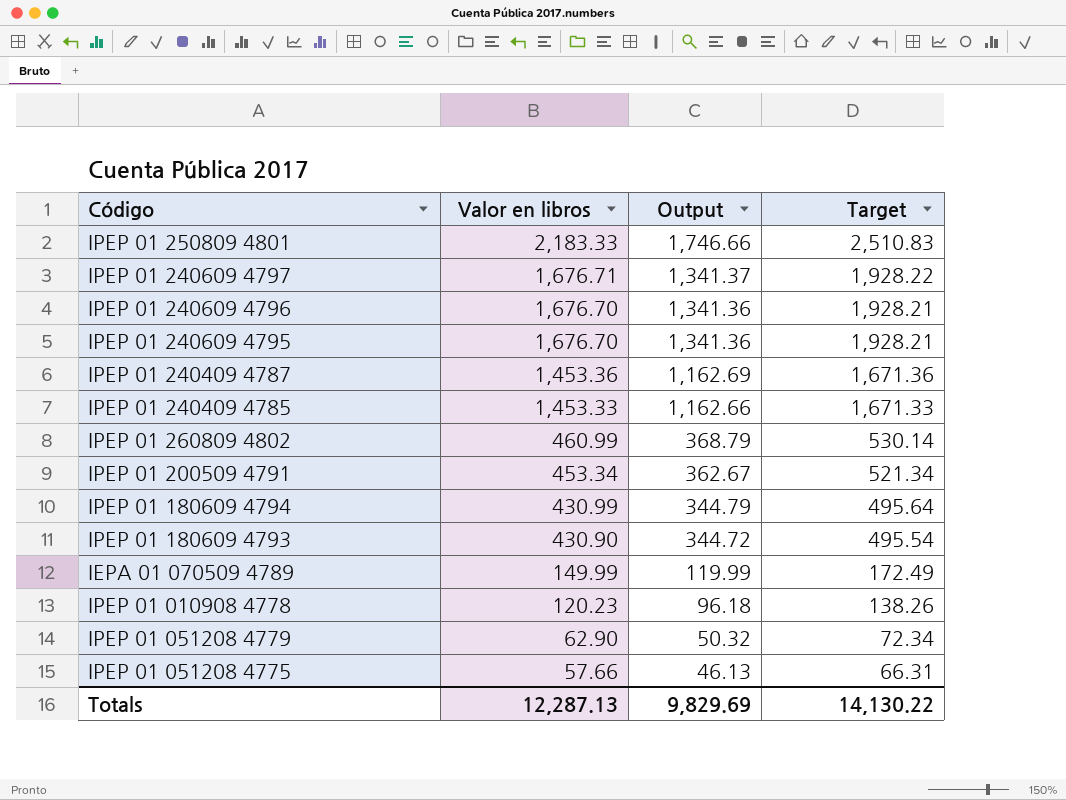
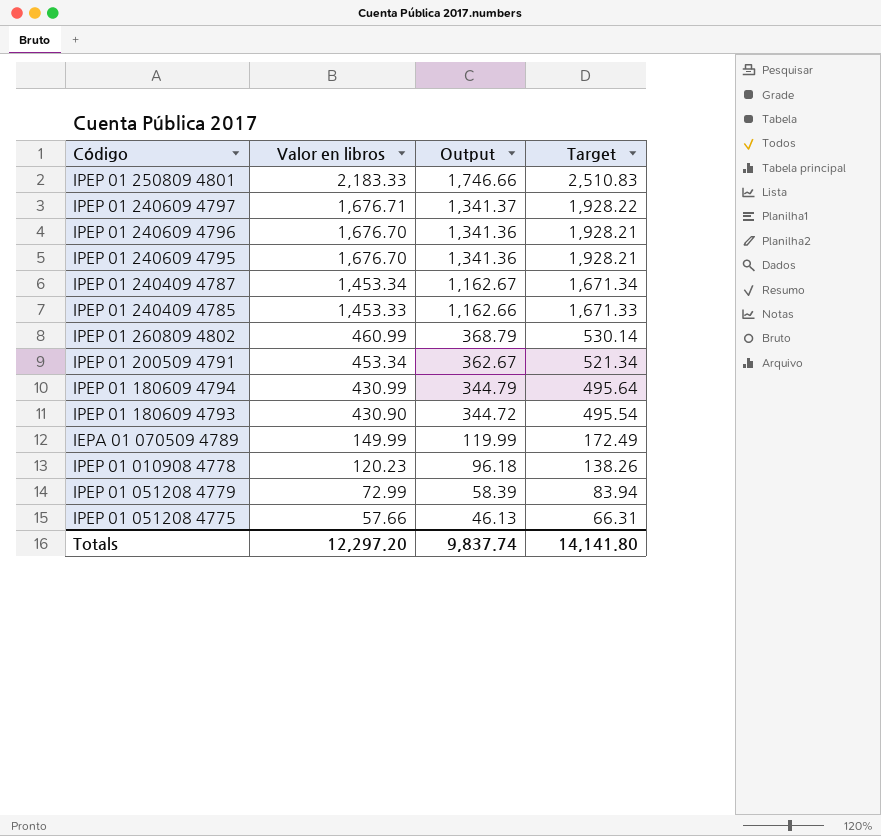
IPEP 01 240409 4787 | Valor en libros: 1,453.36 -> 1,453.34
IPEP 01 240409 4787 | Output: 1,162.69 -> 1,162.67
IPEP 01 240409 4787 | Target: 1,671.36 -> 1,671.34
IPEP 01 051208 4779 | Valor en libros: 62.90 -> 72.99
IPEP 01 051208 4779 | Output: 50.32 -> 58.39
IPEP 01 051208 4779 | Target: 72.34 -> 83.94
Totals | Valor en libros: 12,287.13 -> 12,297.20
Totals | Output: 9,829.69 -> 9,837.74
Totals | Target: 14,130.22 -> 14,141.80

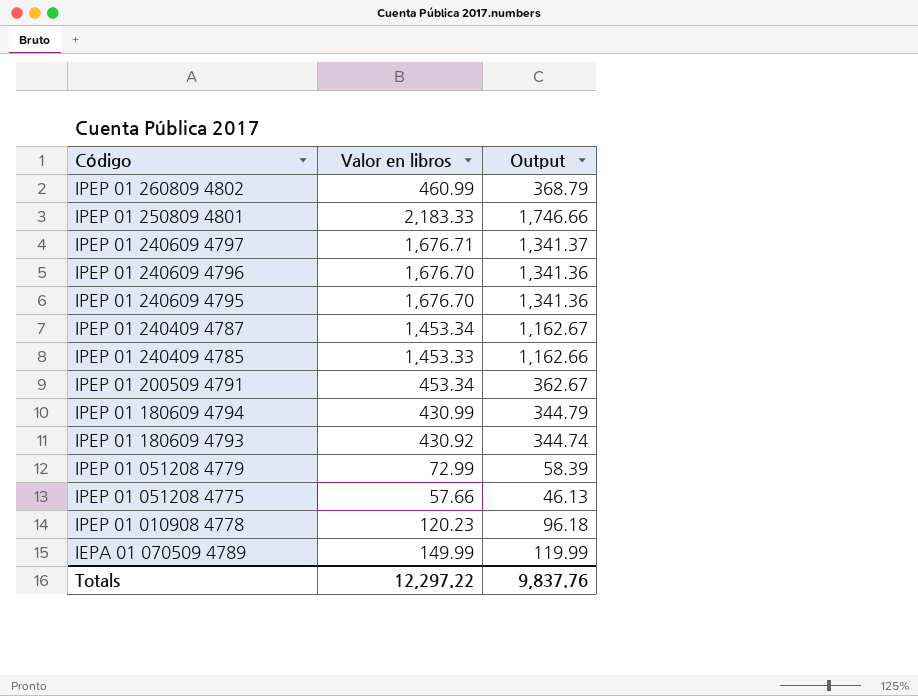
row order: Valor en libros descending -> Código descending
column Target | formula: [Valor en libros] * 1.15 -> none
IPEP 01 180609 4793 | Valor en libros: 430.90 -> 430.92
IPEP 01 180609 4793 | Output: 344.72 -> 344.74
Totals | Valor en libros: 12,297.20 -> 12,297.22
Totals | Output: 9,837.74 -> 9,837.76

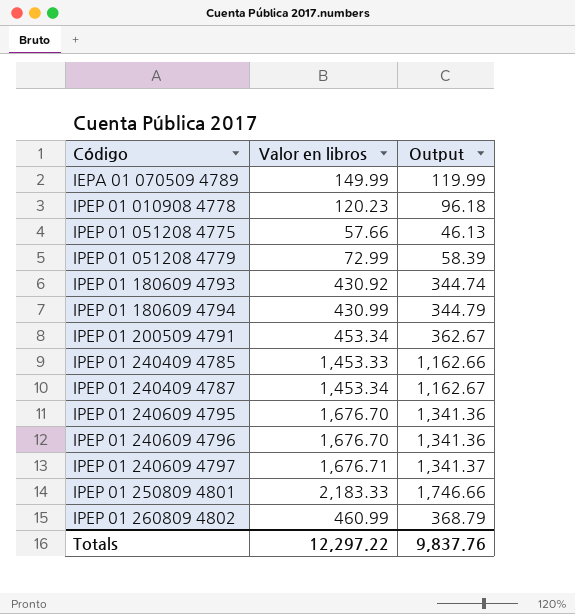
row order: Código descending -> Código ascending

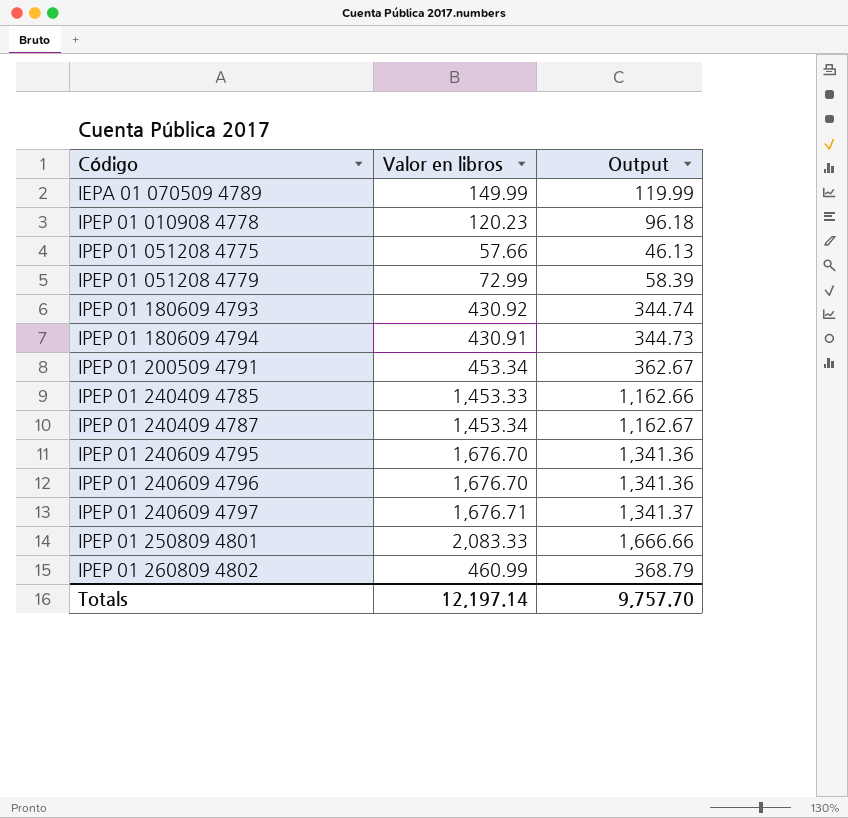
IPEP 01 180609 4794 | Valor en libros: 430.99 -> 430.91
IPEP 01 180609 4794 | Output: 344.79 -> 344.73
IPEP 01 250809 4801 | Valor en libros: 2,183.33 -> 2,083.33
IPEP 01 250809 4801 | Output: 1,746.66 -> 1,666.66
Totals | Valor en libros: 12,297.22 -> 12,197.14
Totals | Output: 9,837.76 -> 9,757.70

